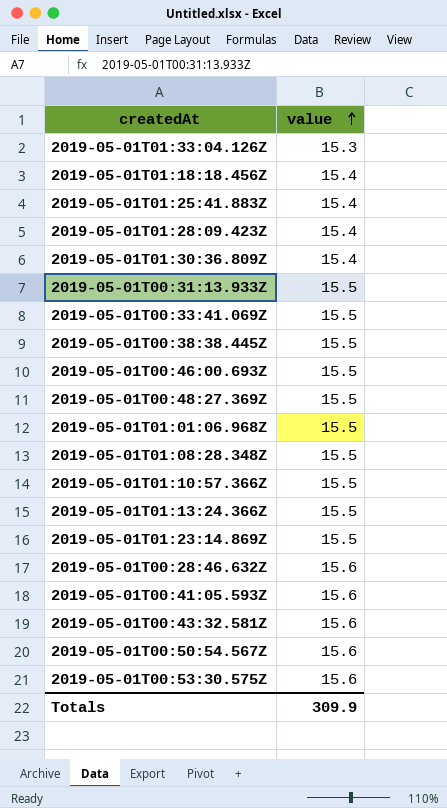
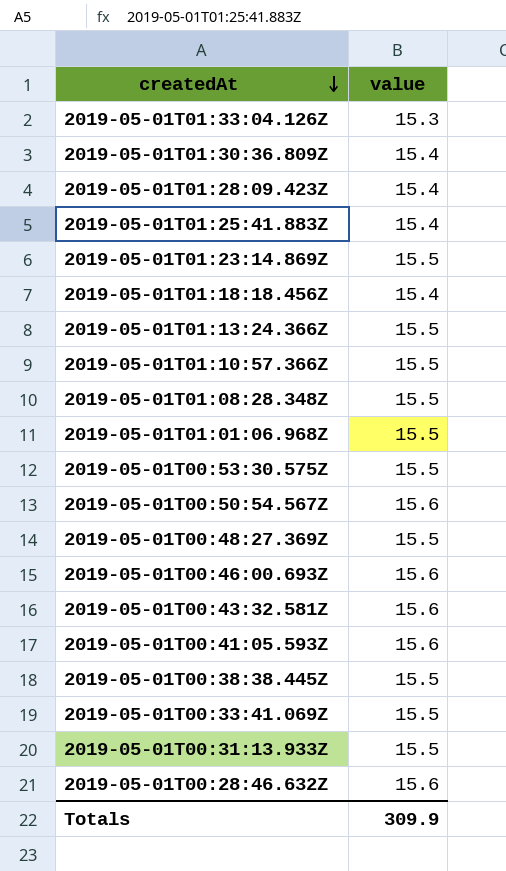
row order: value ascending -> createdAt descending
2019-05-01T00:53:30.575Z | value: 15.6 -> 15.5
2019-05-01T00:46:00.693Z | value: 15.5 -> 15.6

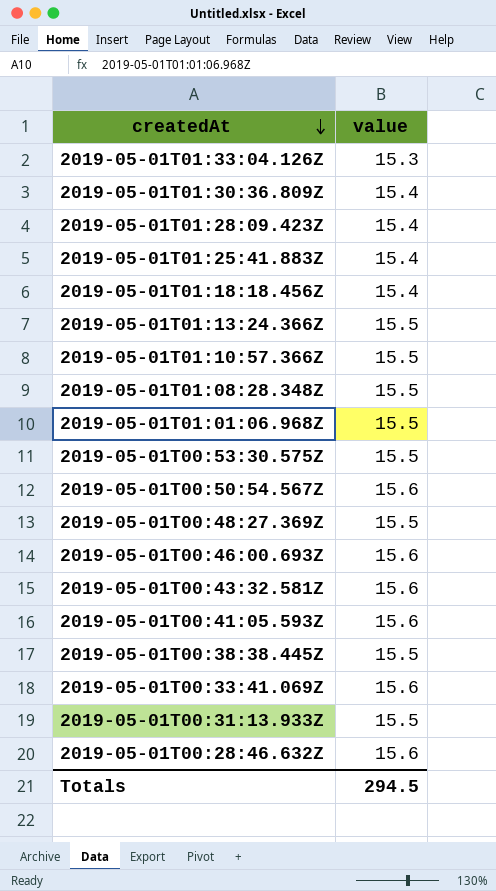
row 2019-05-01T01:23:14.869Z: 15.5 -> none
2019-05-01T00:33:41.069Z | value: 15.5 -> 15.6
Totals | value: 309.9 -> 294.5

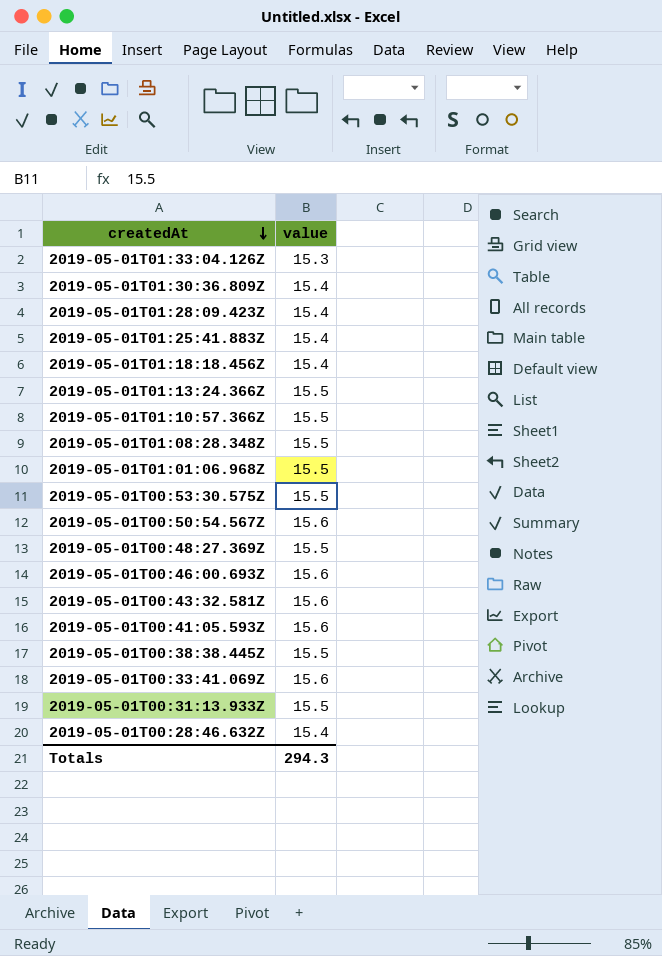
2019-05-01T00:28:46.632Z | value: 15.6 -> 15.4
Totals | value: 294.5 -> 294.3

